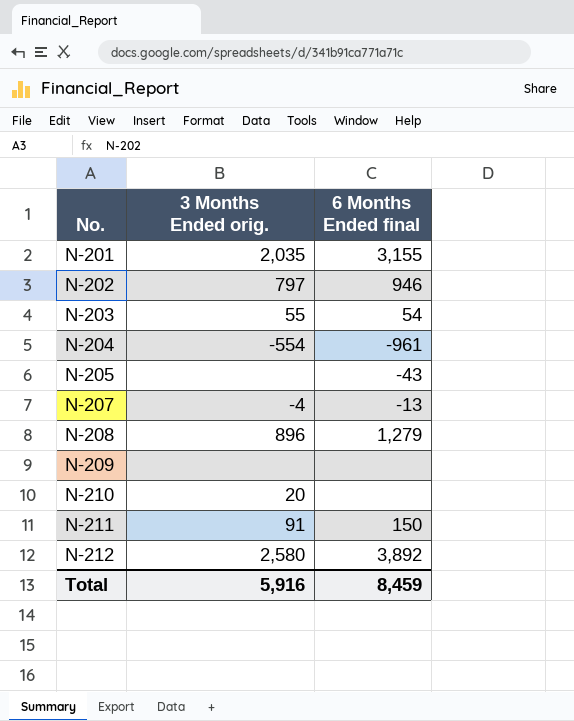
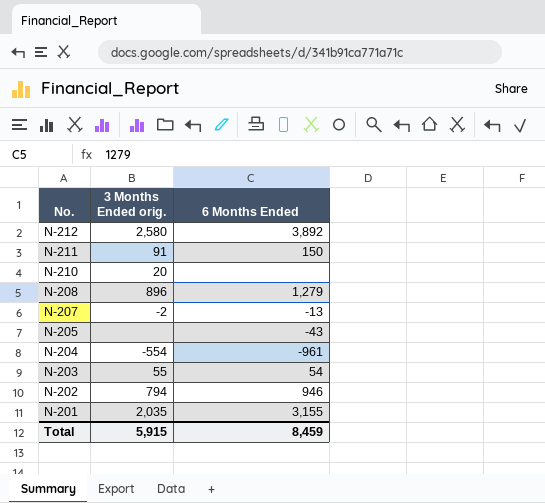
row order: No. ascending -> No. descending
column name: 6 Months Ended final -> 6 Months Ended
row N-209: none | none -> none
N-207 | 3 Months Ended orig.: -4 -> -2
N-202 | 3 Months Ended orig.: 797 -> 794
Total | 3 Months Ended orig.: 5,916 -> 5,915

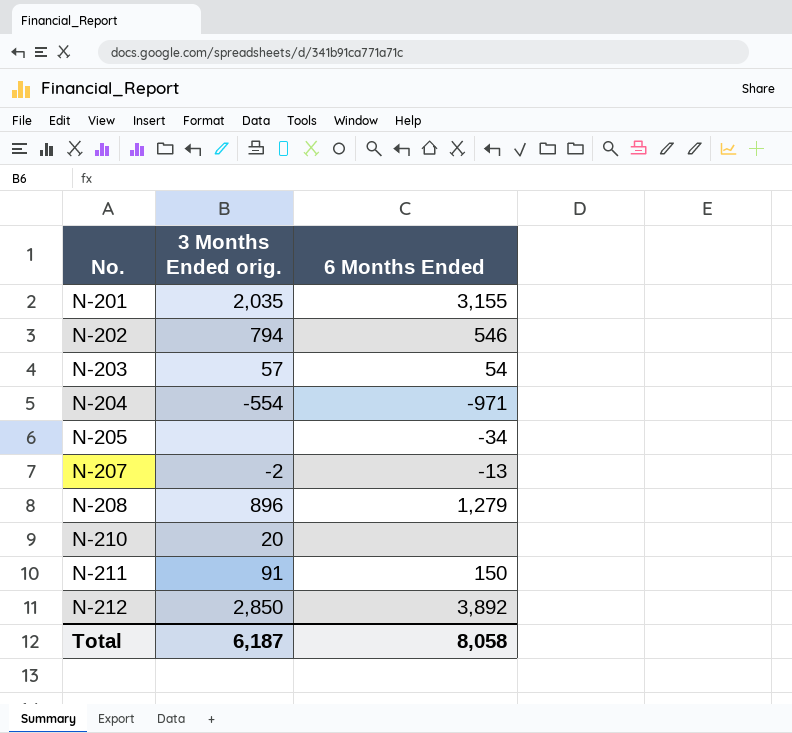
row order: No. descending -> No. ascending
N-202 | 6 Months Ended: 946 -> 546
N-203 | 3 Months Ended orig.: 55 -> 57
N-204 | 6 Months Ended: -961 -> -971
N-205 | 6 Months Ended: -43 -> -34
N-212 | 3 Months Ended orig.: 2,580 -> 2,850
Total | 3 Months Ended orig.: 5,915 -> 6,187
Total | 6 Months Ended: 8,459 -> 8,058

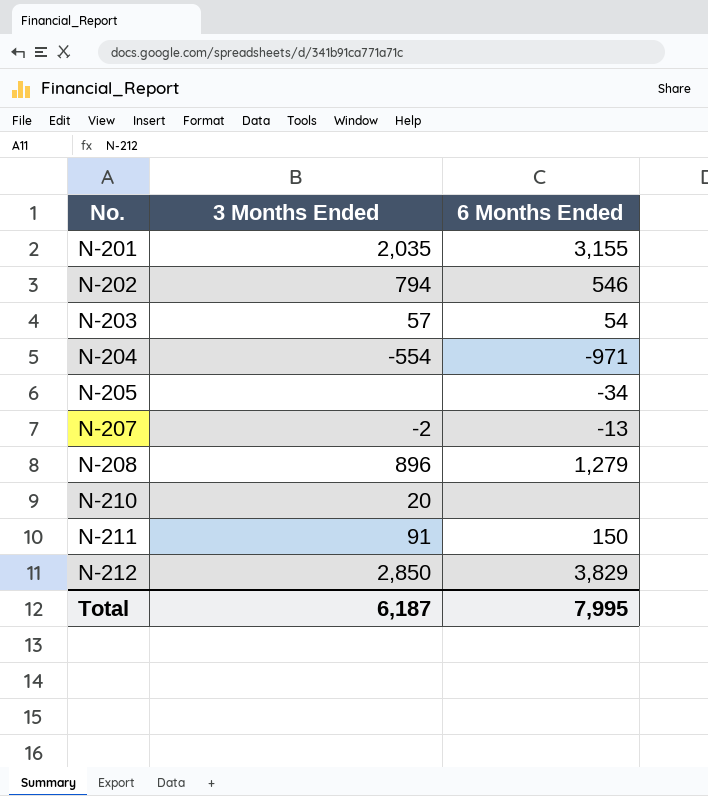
column name: 3 Months Ended orig. -> 3 Months Ended
N-212 | 6 Months Ended: 3,892 -> 3,829
Total | 6 Months Ended: 8,058 -> 7,995

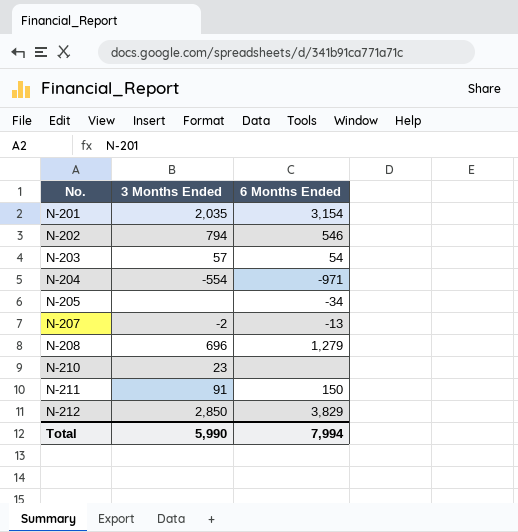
N-201 | 6 Months Ended: 3,155 -> 3,154
N-208 | 3 Months Ended: 896 -> 696
N-210 | 3 Months Ended: 20 -> 23
Total | 3 Months Ended: 6,187 -> 5,990
Total | 6 Months Ended: 7,995 -> 7,994

